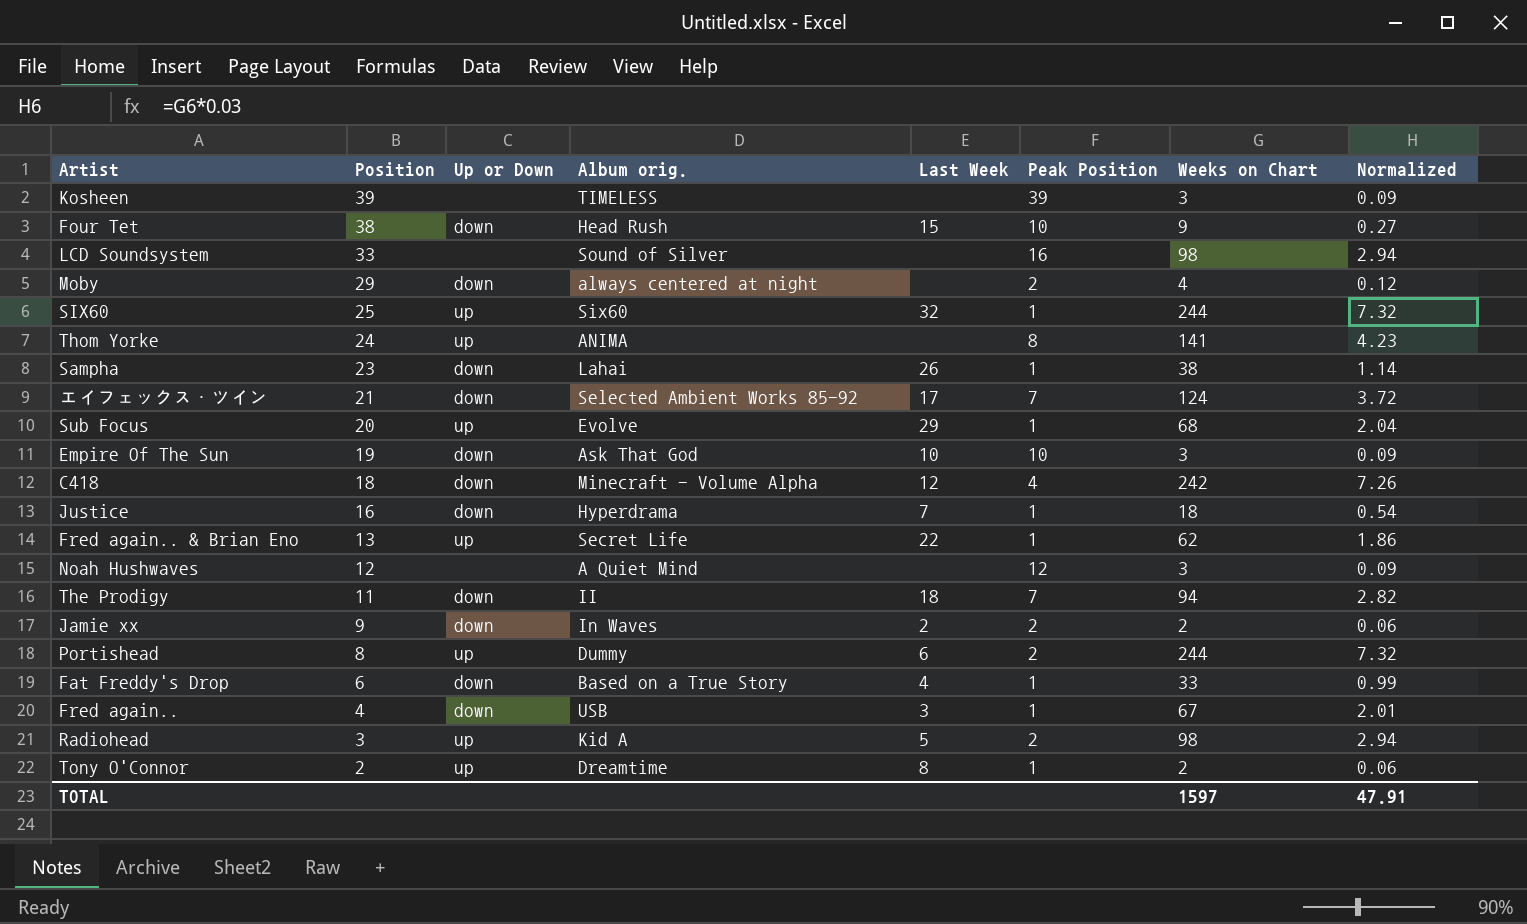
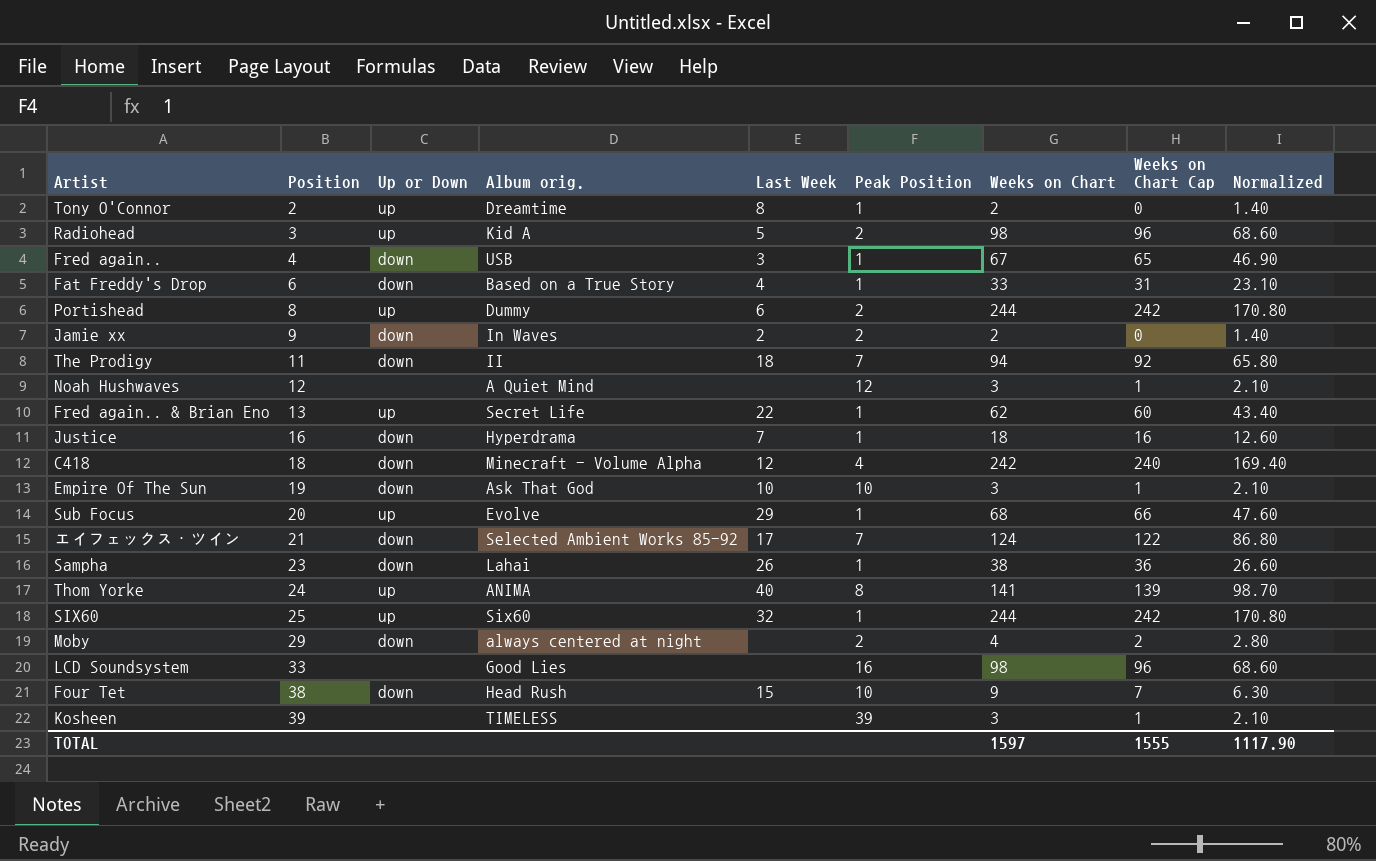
row order: Position descending -> Position ascending
column Weeks on Chart Cap | formula: none -> [Weeks on Chart] - 2
column Normalized | formula: [Weeks on Chart] * 0.03 -> [Weeks on Chart] * 0.7
Thom Yorke | Last Week: none -> 40
LCD Soundsystem | Album orig.: Sound of Silver -> Good Lies
TOTAL | Normalized: 47.91 -> 1117.90

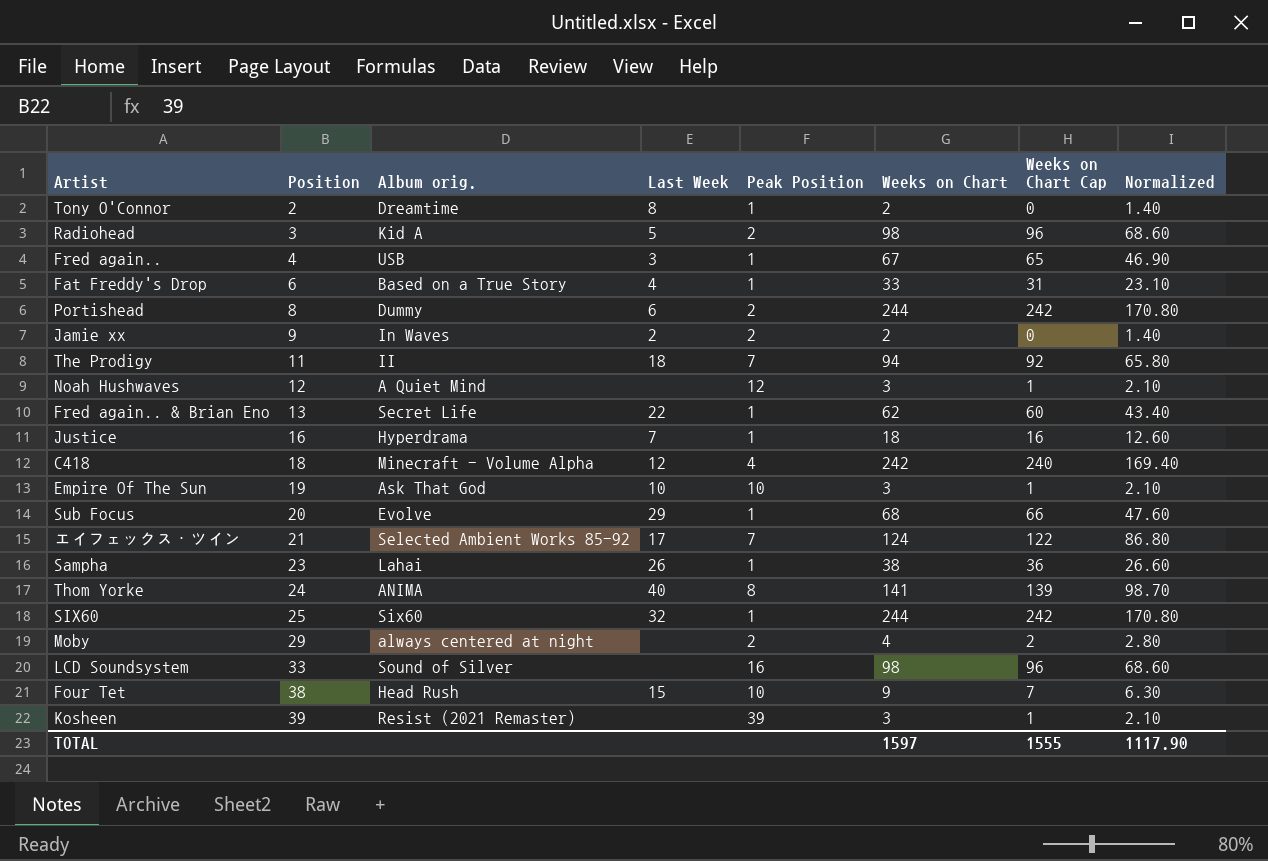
column Up or Down | position: 3 -> none
LCD Soundsystem | Album orig.: Good Lies -> Sound of Silver
Kosheen | Album orig.: TIMELESS -> Resist (2021 Remaster)

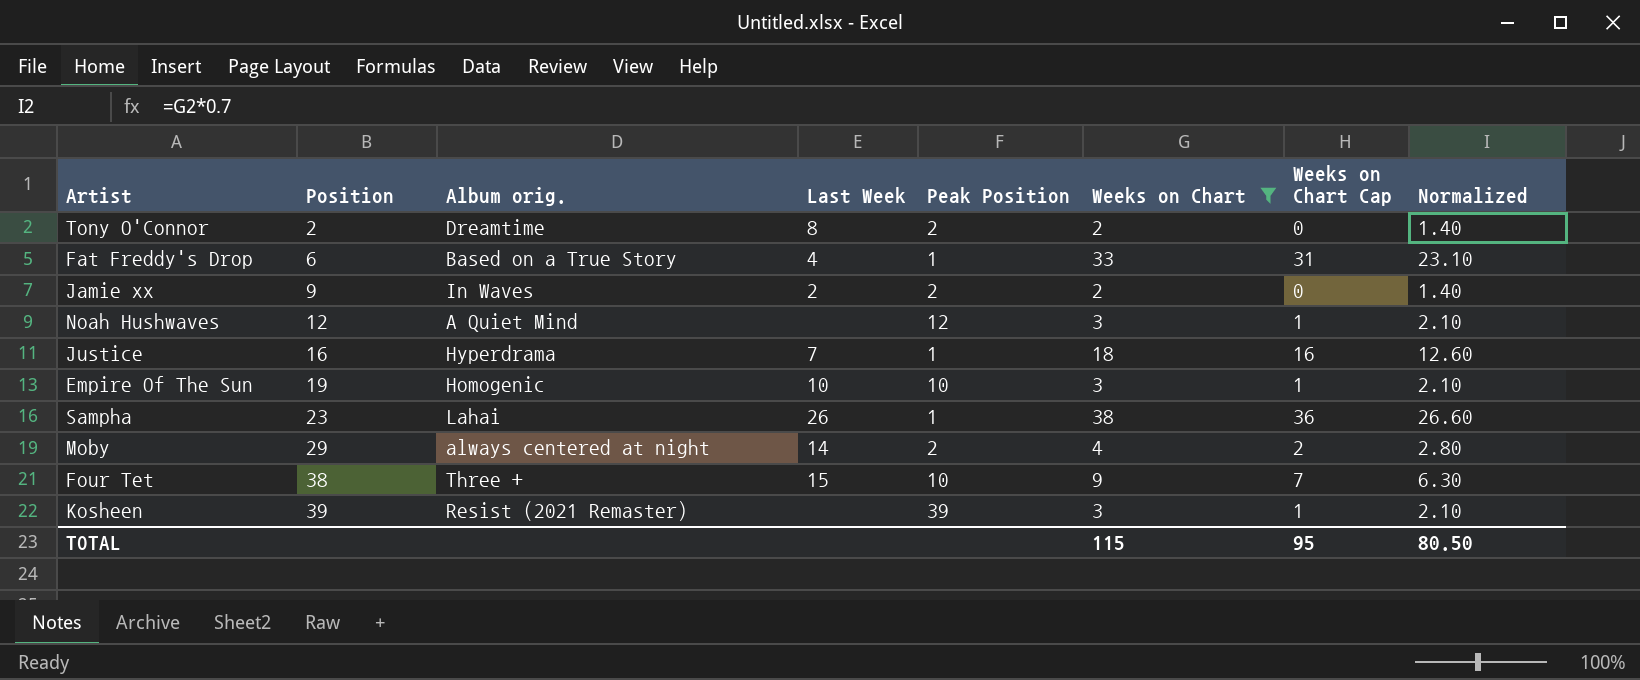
filter: none -> Weeks on Chart <= 38
Tony O'Connor | Peak Position: 1 -> 2
Empire Of The Sun | Album orig.: Ask That God -> Homogenic
Moby | Last Week: none -> 14
Four Tet | Album orig.: Head Rush -> Three +
TOTAL | Weeks on Chart: 1597 -> 115
TOTAL | Weeks on Chart Cap: 1555 -> 95
TOTAL | Normalized: 1117.90 -> 80.50

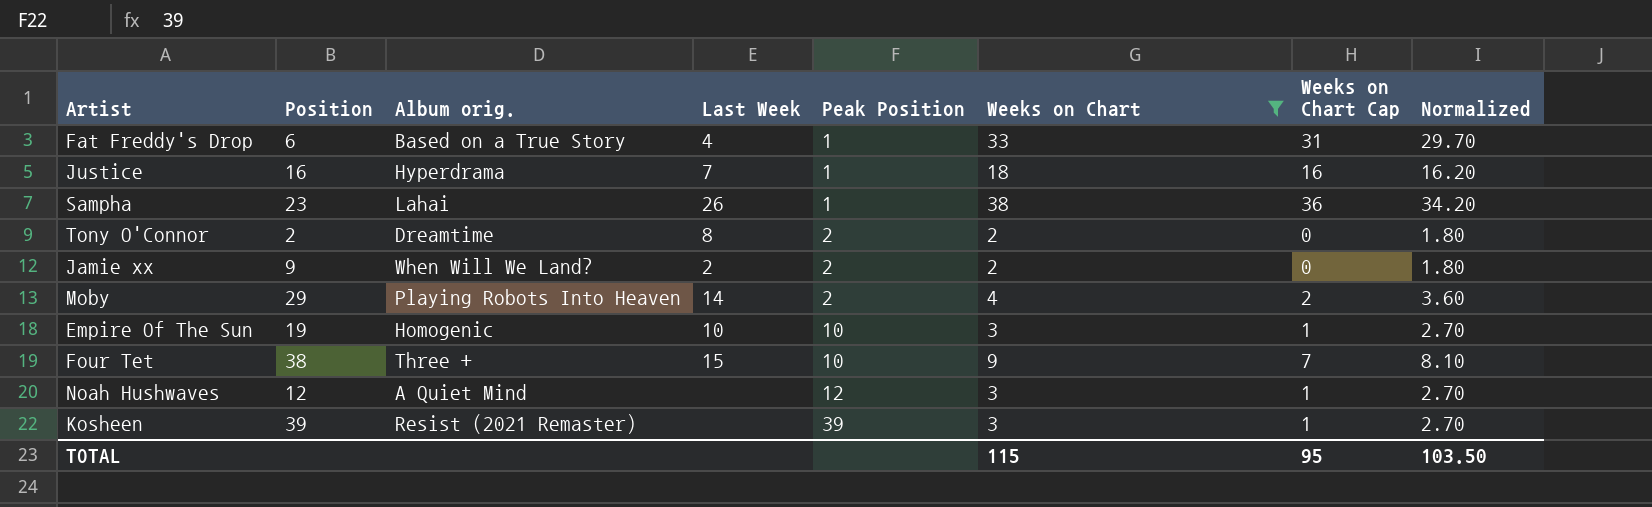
row order: Position ascending -> Peak Position ascending
column Normalized | formula: [Weeks on Chart] * 0.7 -> [Weeks on Chart] * 0.9
Jamie xx | Album orig.: In Waves -> When Will We Land?
Moby | Album orig.: always centered at night -> Playing Robots Into Heaven
TOTAL | Normalized: 80.50 -> 103.50

